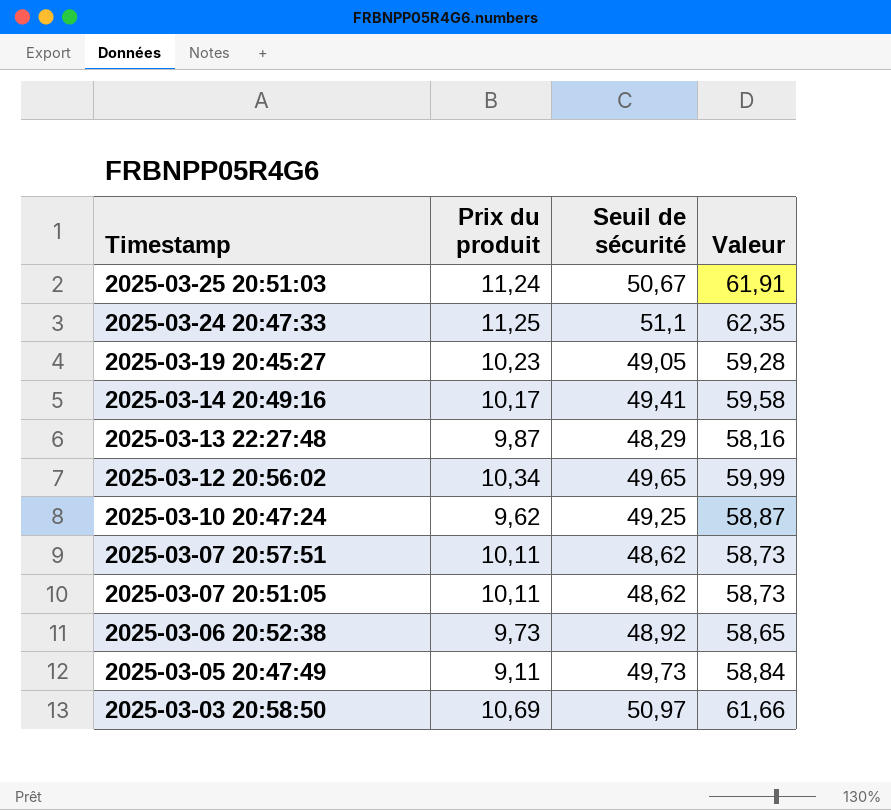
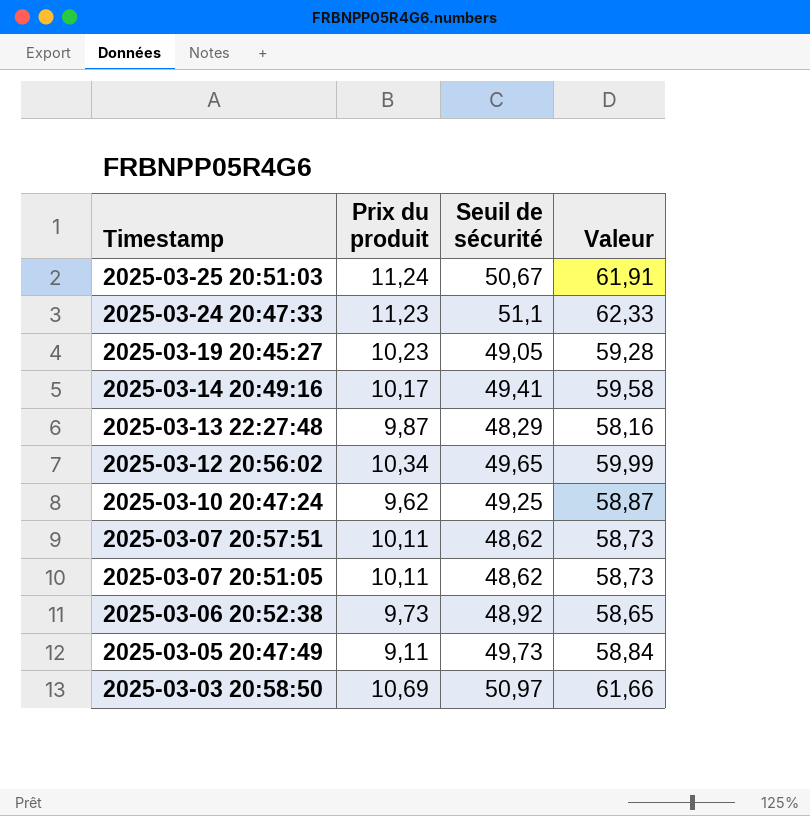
2025-03-24 20:47:33 | Prix du produit: 11,25 -> 11,23
2025-03-24 20:47:33 | Valeur: 62,35 -> 62,33

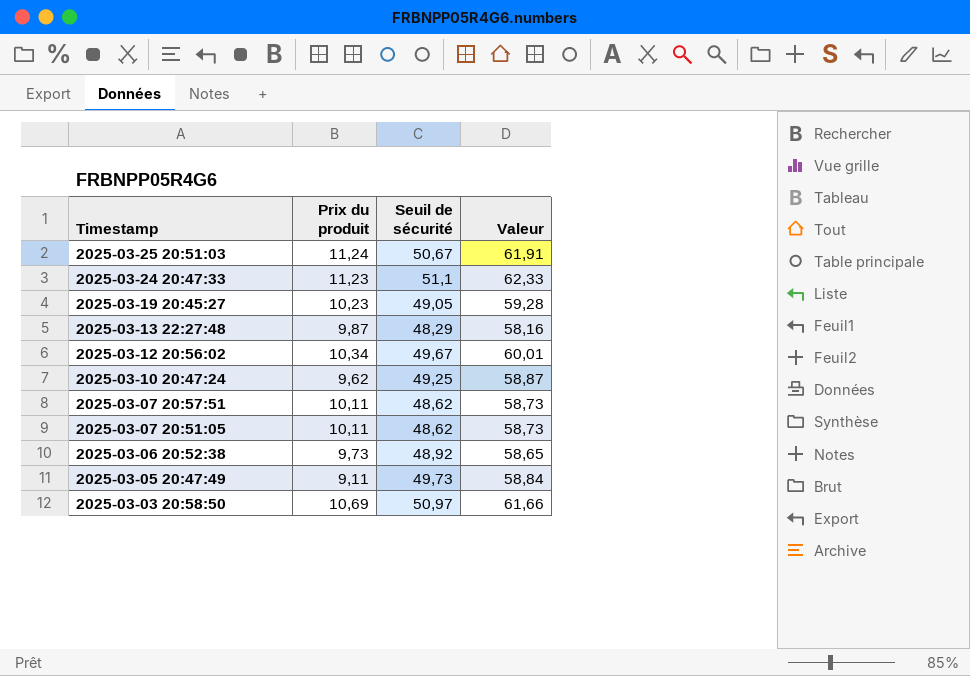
row 2025-03-14 20:49:16: 10,17 | 49,41 | 59,58 -> none
2025-03-12 20:56:02 | Seuil de sécurité: 49,65 -> 49,67
2025-03-12 20:56:02 | Valeur: 59,99 -> 60,01

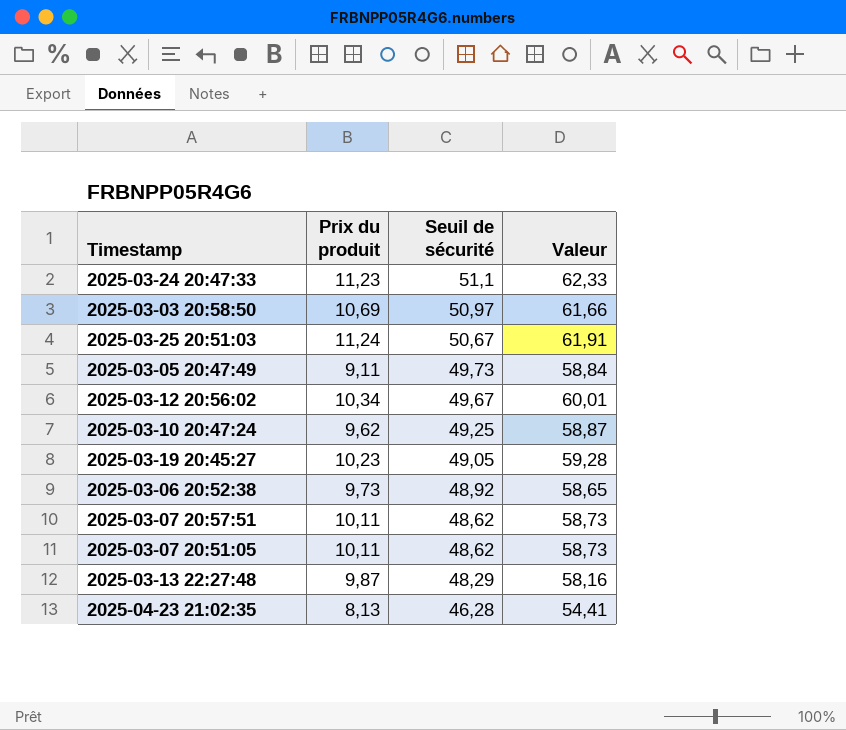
row order: Timestamp descending -> Seuil de sécurité descending
row 2025-04-23 21:02:35: none -> 8,13 | 46,28 | 54,41

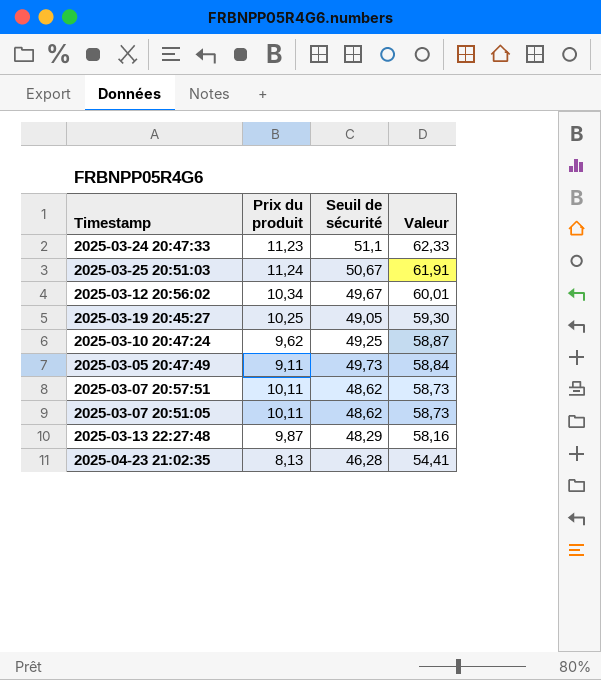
row order: Seuil de sécurité descending -> Valeur descending
row 2025-03-03 20:58:50: 10,69 | 50,97 | 61,66 -> none
row 2025-03-06 20:52:38: 9,73 | 48,92 | 58,65 -> none
2025-03-19 20:45:27 | Prix du produit: 10,23 -> 10,25
2025-03-19 20:45:27 | Valeur: 59,28 -> 59,30

